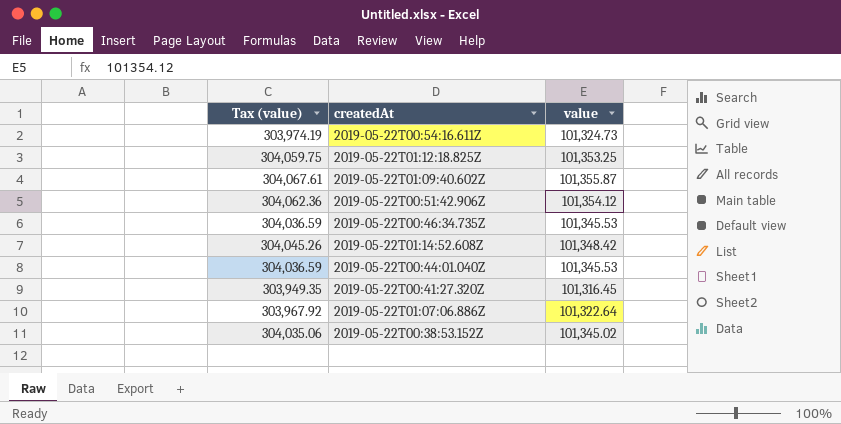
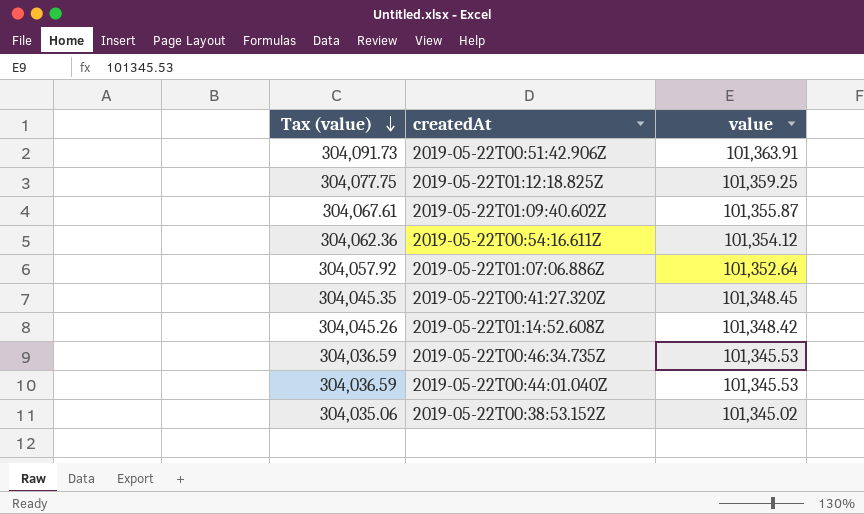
row order: none -> Tax (value) descending
2019-05-22T00:51:42.906Z | Tax (value): 304,062.36 -> 304,091.73
2019-05-22T00:51:42.906Z | value: 101,354.12 -> 101,363.91
2019-05-22T01:12:18.825Z | Tax (value): 304,059.75 -> 304,077.75
2019-05-22T01:12:18.825Z | value: 101,353.25 -> 101,359.25
2019-05-22T00:54:16.611Z | Tax (value): 303,974.19 -> 304,062.36
2019-05-22T00:54:16.611Z | value: 101,324.73 -> 101,354.12
2019-05-22T01:07:06.886Z | Tax (value): 303,967.92 -> 304,057.92
2019-05-22T01:07:06.886Z | value: 101,322.64 -> 101,352.64
2019-05-22T00:41:27.320Z | Tax (value): 303,949.35 -> 304,045.35
2019-05-22T00:41:27.320Z | value: 101,316.45 -> 101,348.45

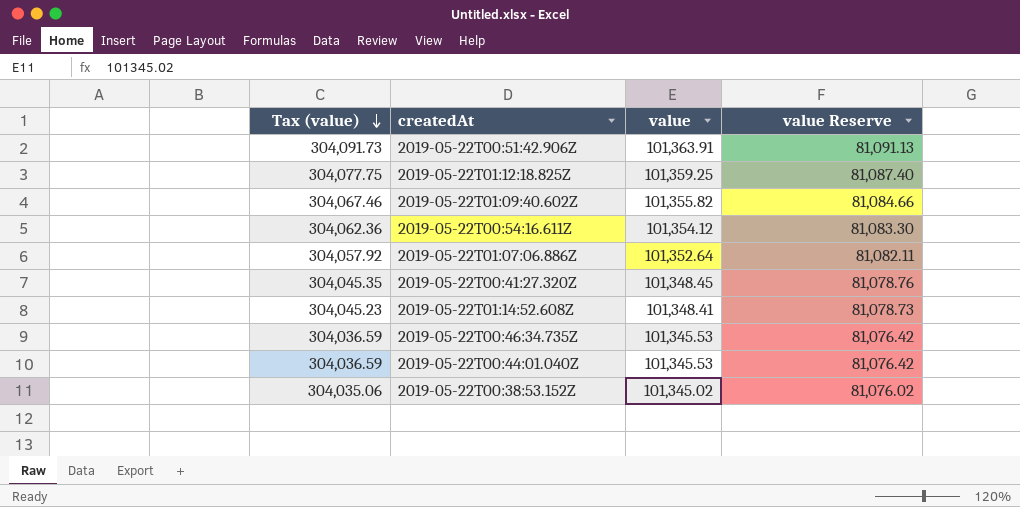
column value Reserve | formula: none -> [value] * 0.8
2019-05-22T01:09:40.602Z | Tax (value): 304,067.61 -> 304,067.46
2019-05-22T01:09:40.602Z | value: 101,355.87 -> 101,355.82
2019-05-22T01:14:52.608Z | Tax (value): 304,045.26 -> 304,045.23
2019-05-22T01:14:52.608Z | value: 101,348.42 -> 101,348.41

